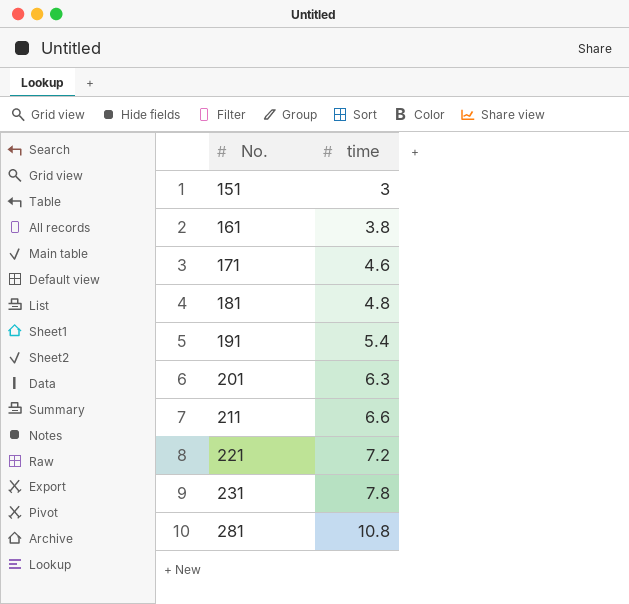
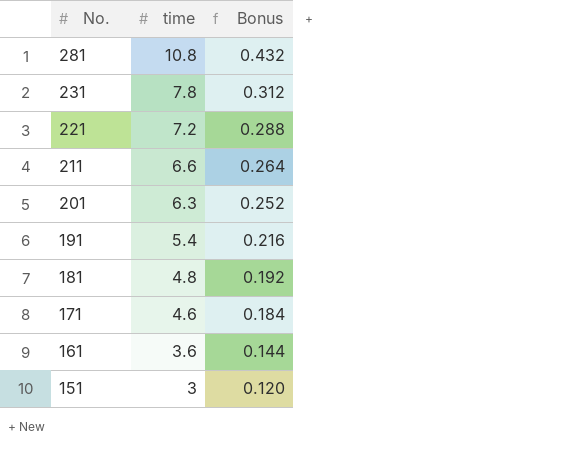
row order: No. ascending -> No. descending
column Bonus | formula: none -> [time] * 0.04
161 | time: 3.8 -> 3.6

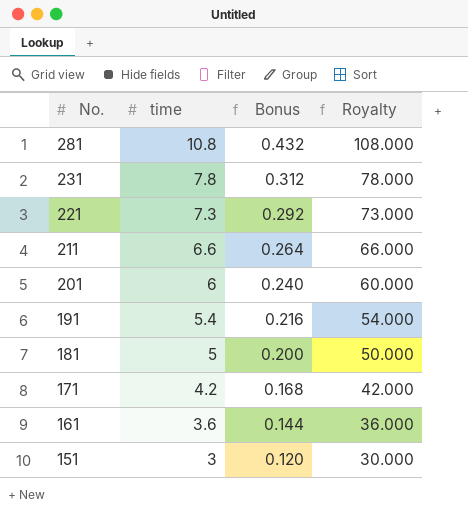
column Royalty | formula: none -> [time] * 10
221 | time: 7.2 -> 7.3
221 | Bonus: 0.288 -> 0.292
201 | time: 6.3 -> 6
201 | Bonus: 0.252 -> 0.240
181 | time: 4.8 -> 5
181 | Bonus: 0.192 -> 0.200
171 | time: 4.6 -> 4.2
171 | Bonus: 0.184 -> 0.168

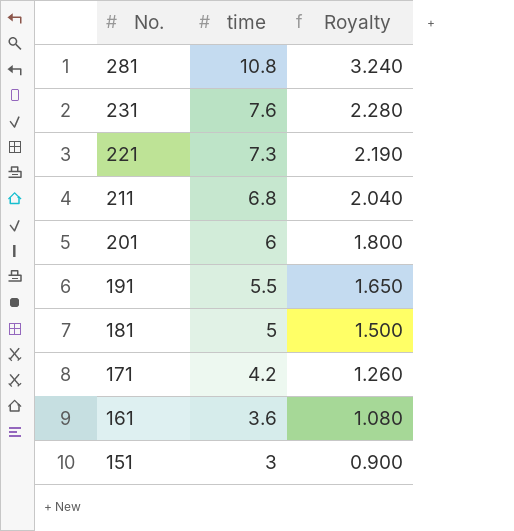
column Bonus | formula: [time] * 0.04 -> none
column Royalty | formula: [time] * 10 -> [time] * 0.3
231 | time: 7.8 -> 7.6
211 | time: 6.6 -> 6.8
191 | time: 5.4 -> 5.5

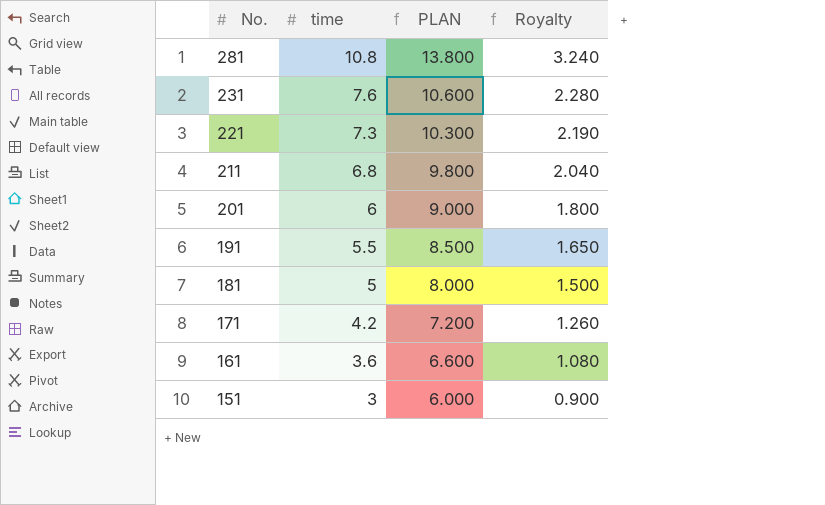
column PLAN | formula: none -> [time] + 3

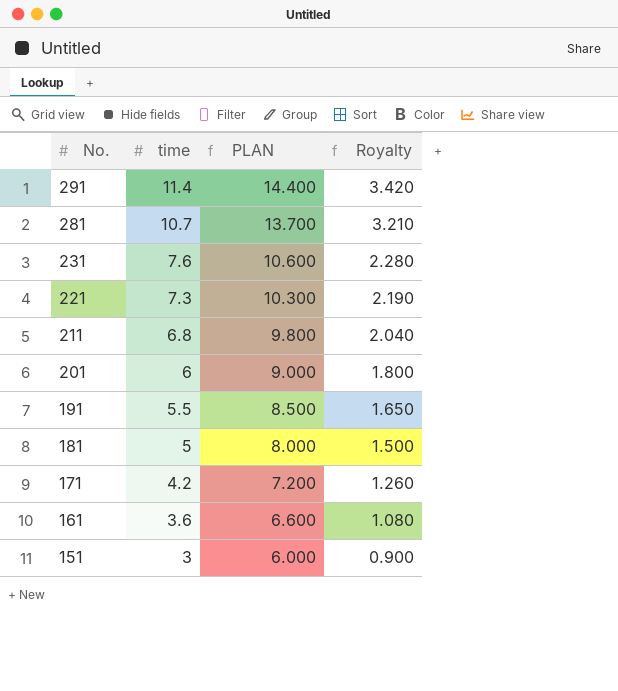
row 291: none -> 11.4 | 14.400 | 3.420
281 | time: 10.8 -> 10.7
281 | PLAN: 13.800 -> 13.700
281 | Royalty: 3.240 -> 3.210

